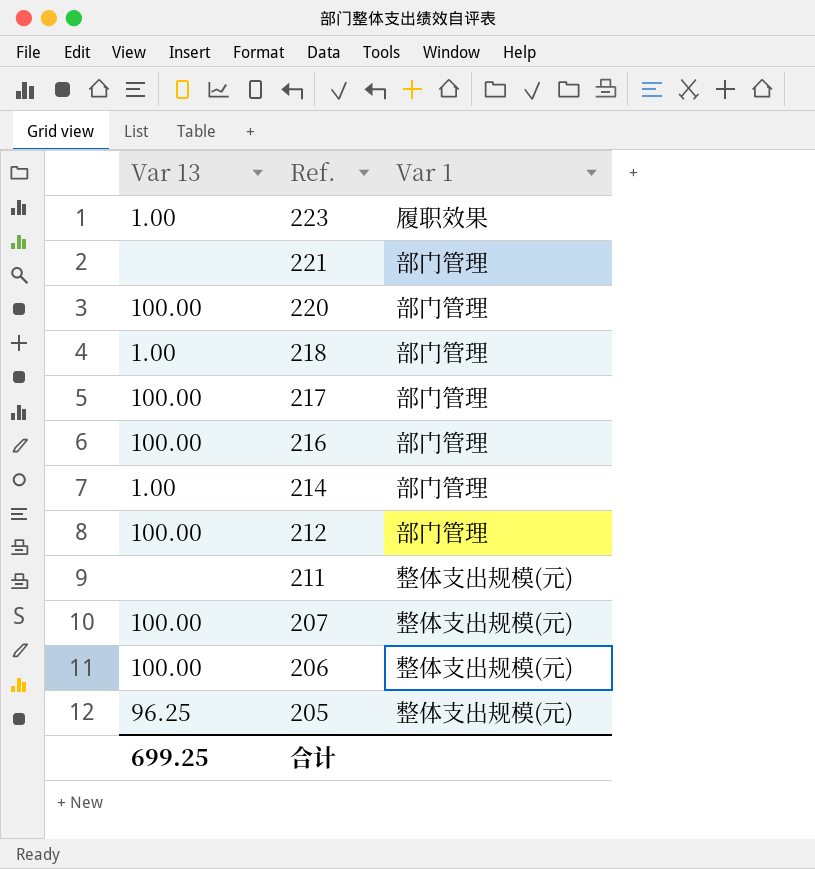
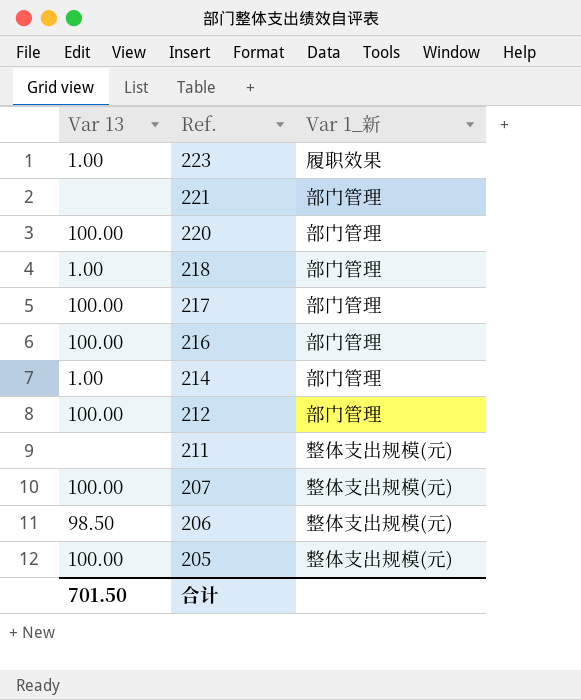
column name: Var 1 -> Var 1_新
206 | Var 13: 100.00 -> 98.50
205 | Var 13: 96.25 -> 100.00
合计 | Var 13: 699.25 -> 701.50

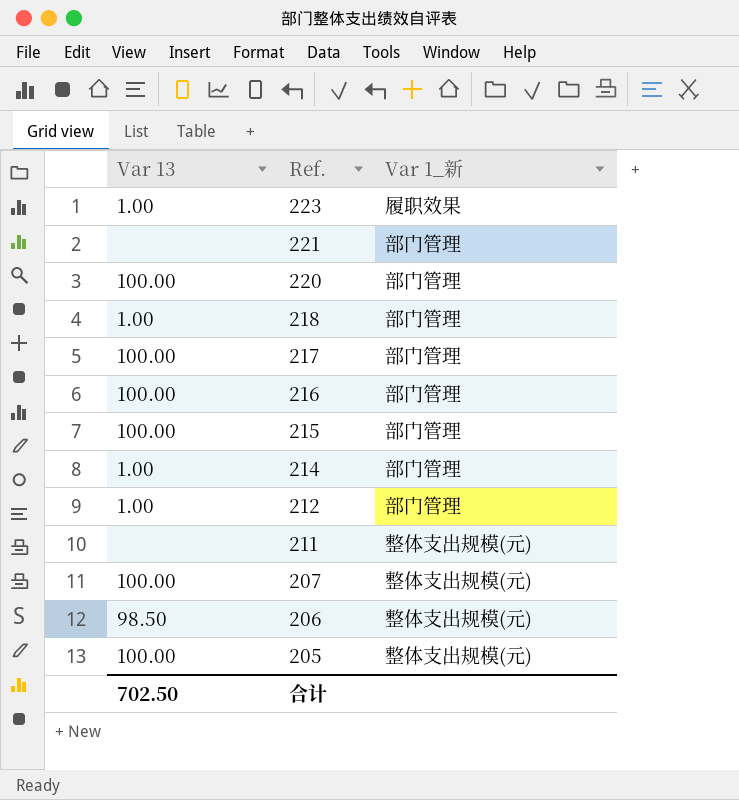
row 215: none -> 100.00 | 部门管理
212 | Var 13: 100.00 -> 1.00
合计 | Var 13: 701.50 -> 702.50

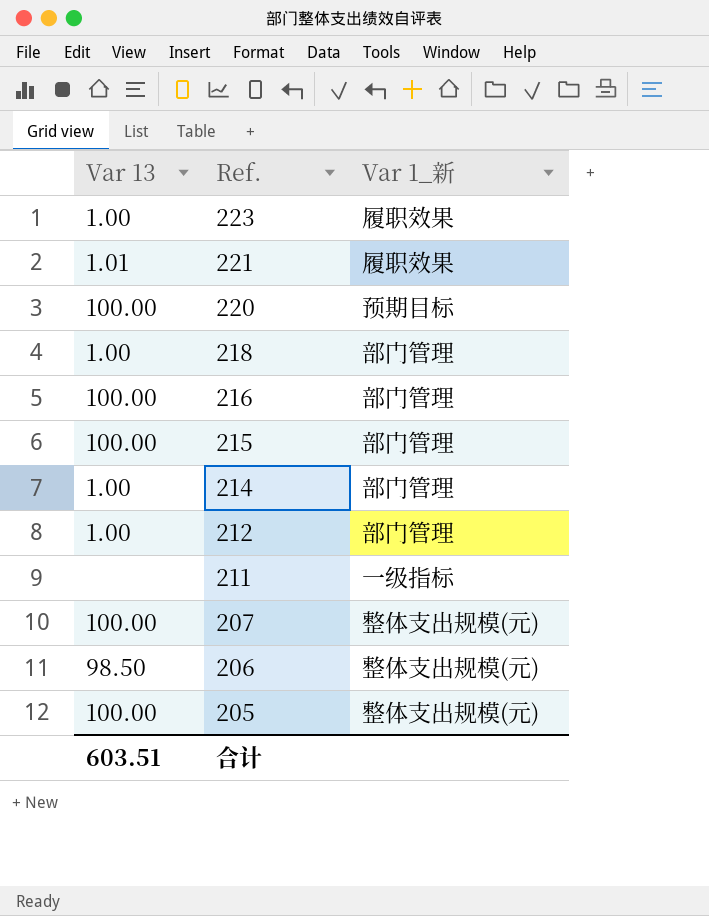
row 217: 100.00 | 部门管理 -> none
221 | Var 13: none -> 1.01
221 | Var 1_新: 部门管理 -> 履职效果
220 | Var 1_新: 部门管理 -> 预期目标
211 | Var 1_新: 整体支出规模(元) -> 一级指标
合计 | Var 13: 702.50 -> 603.51

